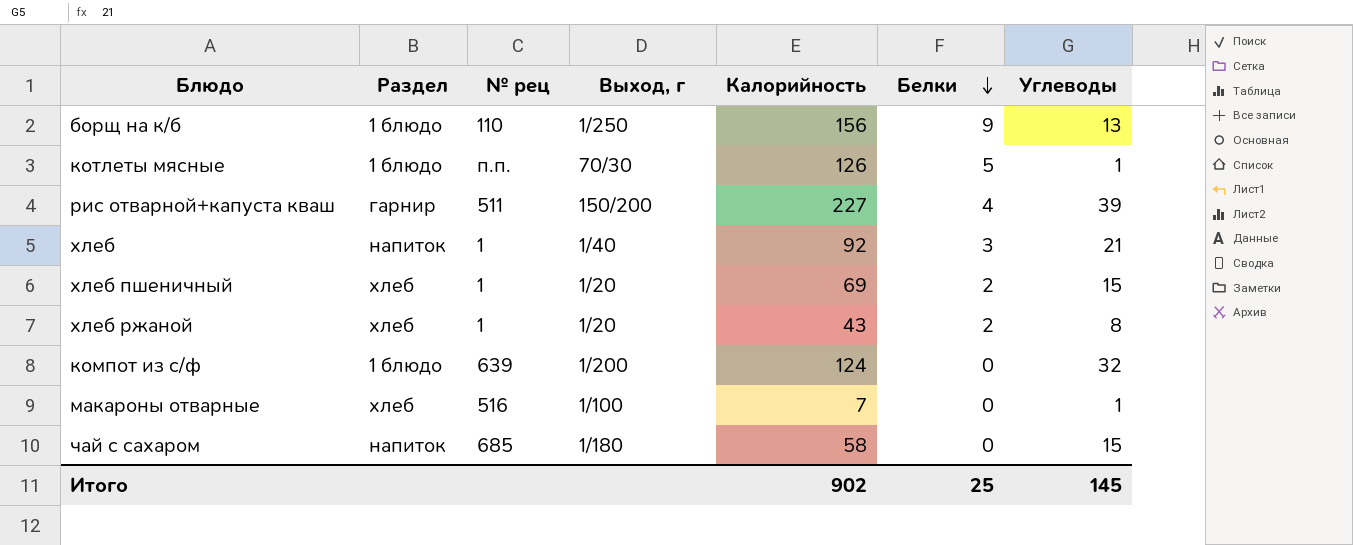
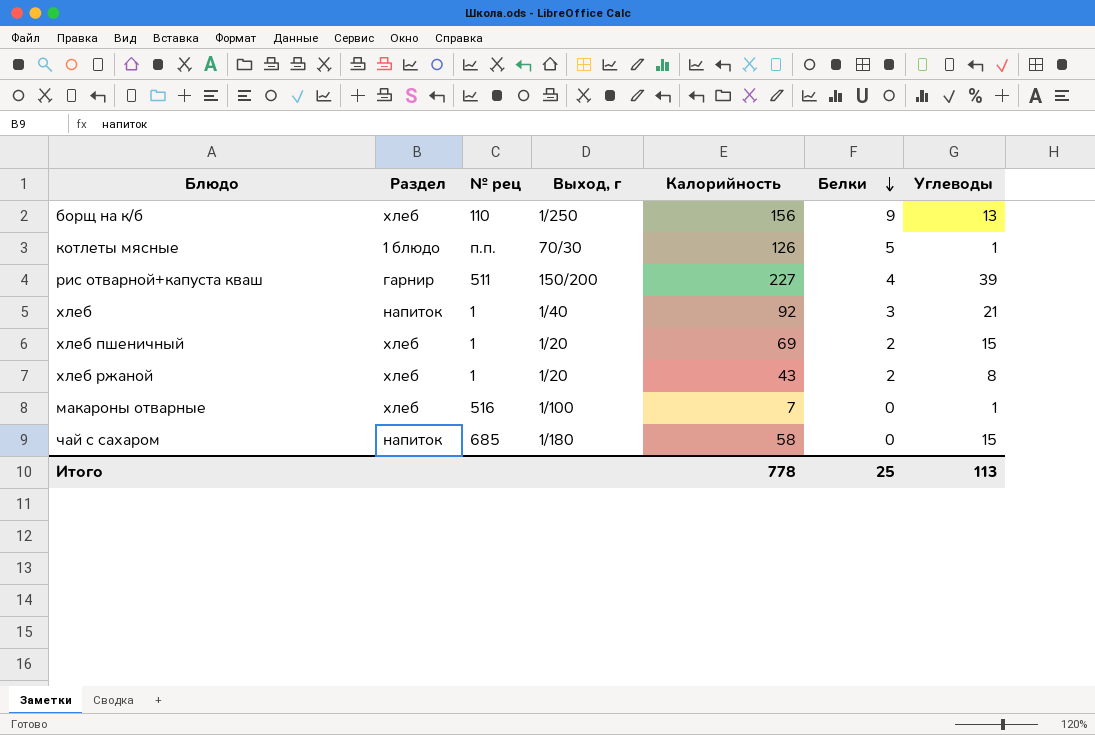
row компот из с/ф: 1 блюдо | 639 | 1/200 | 124 | 0 | 32 -> none
борщ на к/б | Раздел: 1 блюдо -> хлеб
Итого | Калорийность: 902 -> 778
Итого | Углеводы: 145 -> 113

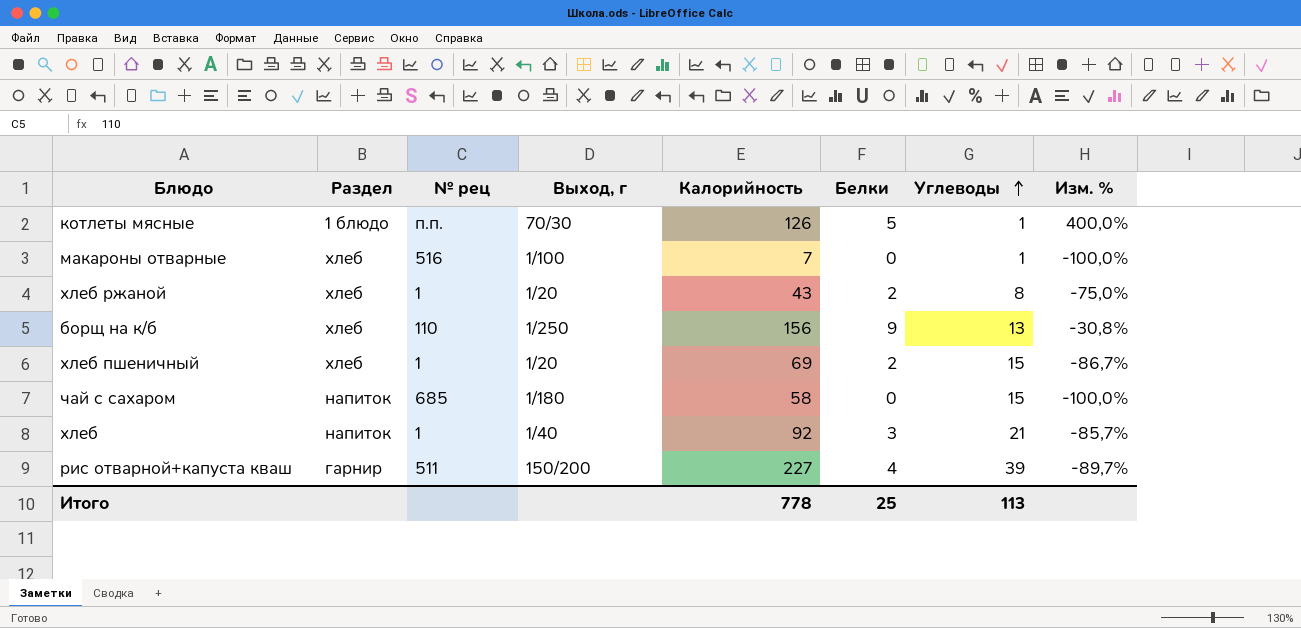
row order: Белки descending -> Углеводы ascending
column Изм. % | formula: none -> ([Белки] - [Углеводы]) / [Углеводы]

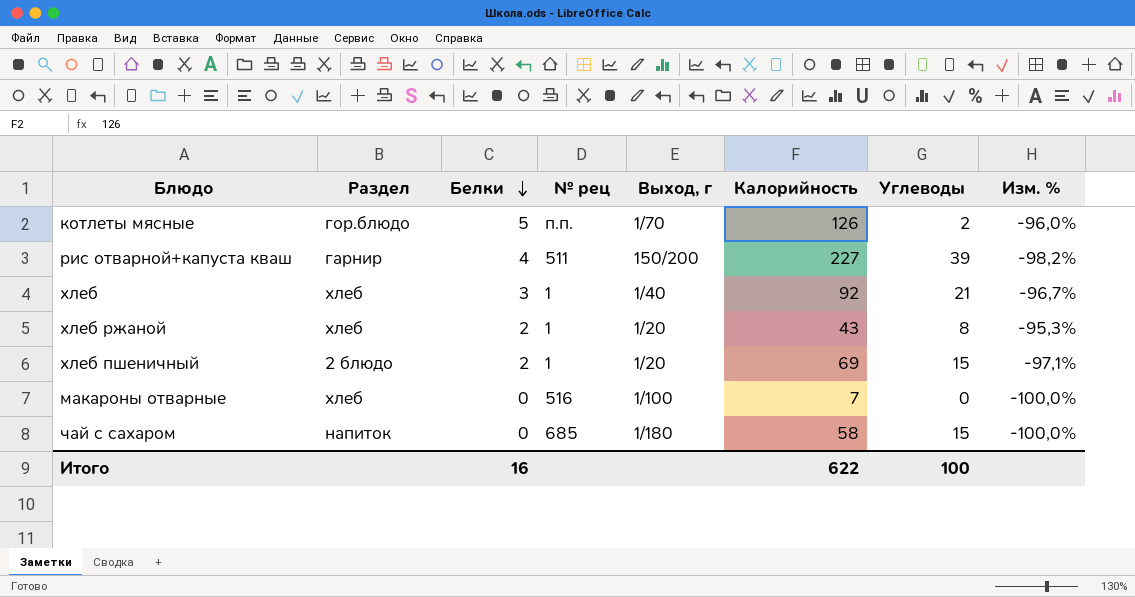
row order: Углеводы ascending -> Белки descending
column Белки | position: 6 -> 3
column Изм. % | formula: ([Белки] - [Углеводы]) / [Углеводы] -> ([Белки] - [Калорийность]) / [Калорийность]
row борщ на к/б: хлеб | 110 | 1/250 | 156 | 9 | 13 | -30,8% -> none
котлеты мясные | Раздел: 1 блюдо -> гор.блюдо
котлеты мясные | Выход, г: 70/30 -> 1/70
котлеты мясные | Углеводы: 1 -> 2
хлеб | Раздел: напиток -> хлеб
хлеб пшеничный | Раздел: хлеб -> 2 блюдо
макароны отварные | Углеводы: 1 -> 0
Итого | Белки: 25 -> 16
Итого | Калорийность: 778 -> 622
Итого | Углеводы: 113 -> 100

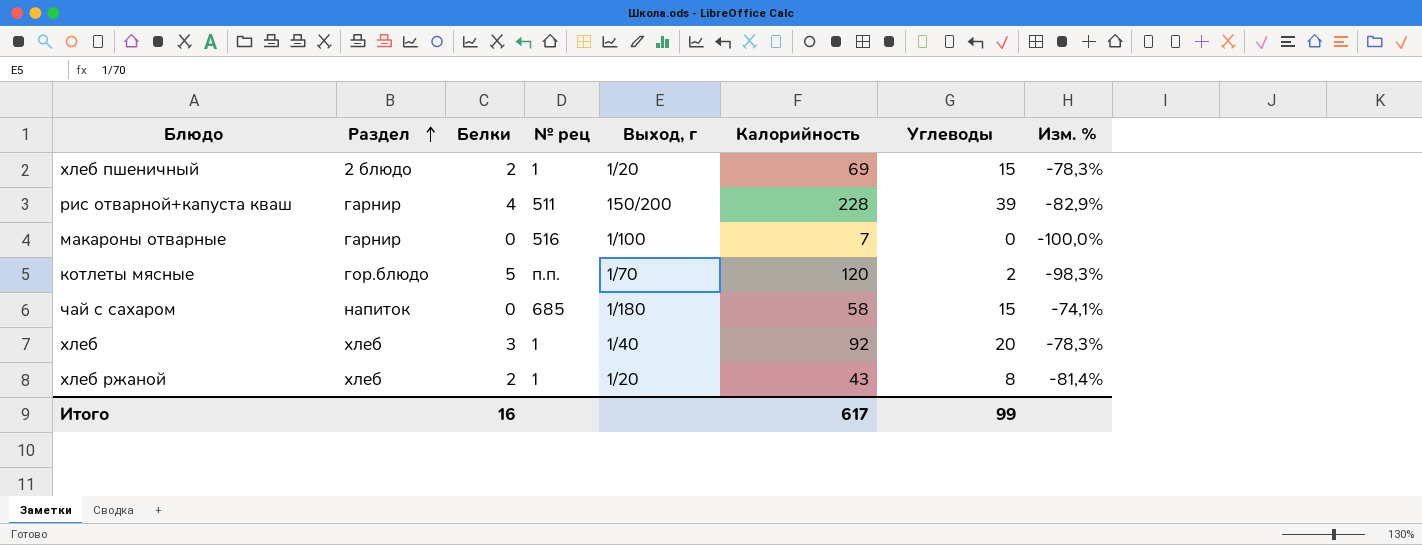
row order: Белки descending -> Раздел ascending
column Изм. % | formula: ([Белки] - [Калорийность]) / [Калорийность] -> ([Углеводы] - [Калорийность]) / [Калорийность]
рис отварной+капуста кваш | Калорийность: 227 -> 228
макароны отварные | Раздел: хлеб -> гарнир
котлеты мясные | Калорийность: 126 -> 120
хлеб | Углеводы: 21 -> 20
Итого | Калорийность: 622 -> 617
Итого | Углеводы: 100 -> 99

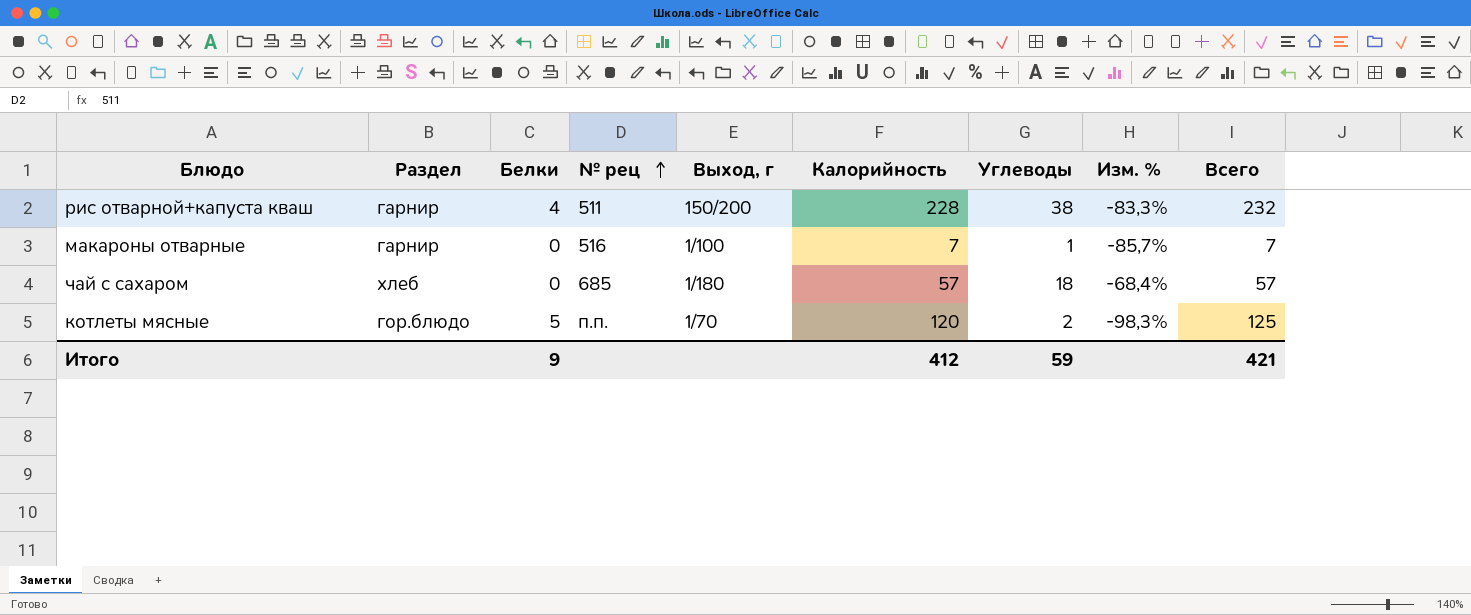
row order: Раздел ascending -> № рец ascending
column Всего | formula: none -> [Белки] + [Калорийность]
row хлеб пшеничный: 2 блюдо | 2 | 1 | 1/20 | 69 | 15 | -78,3% -> none
row хлеб: хлеб | 3 | 1 | 1/40 | 92 | 20 | -78,3% -> none
row хлеб ржаной: хлеб | 2 | 1 | 1/20 | 43 | 8 | -81,4% -> none
рис отварной+капуста кваш | Углеводы: 39 -> 38
рис отварной+капуста кваш | Изм. %: -82,9% -> -83,3%
макароны отварные | Углеводы: 0 -> 1
макароны отварные | Изм. %: -100,0% -> -85,7%
чай с сахаром | Раздел: напиток -> хлеб
чай с сахаром | Калорийность: 58 -> 57
чай с сахаром | Углеводы: 15 -> 18
чай с сахаром | Изм. %: -74,1% -> -68,4%
Итого | Белки: 16 -> 9
Итого | Калорийность: 617 -> 412
Итого | Углеводы: 99 -> 59

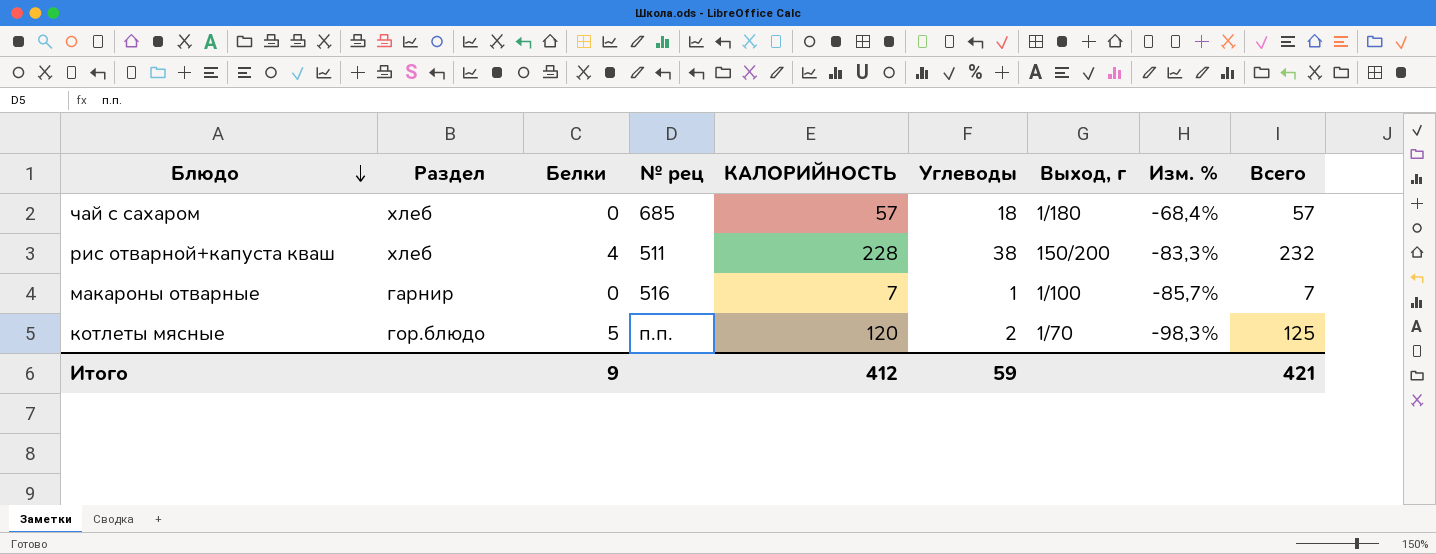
row order: № рец ascending -> Блюдо descending
column name: Калорийность -> КАЛОРИЙНОСТЬ
column Выход, г | position: 5 -> 7
рис отварной+капуста кваш | Раздел: гарнир -> хлеб

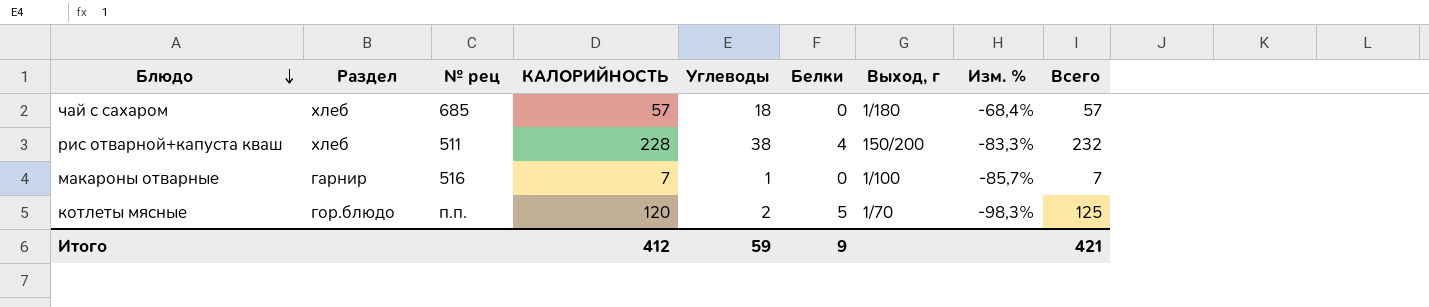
column Белки | position: 3 -> 6

